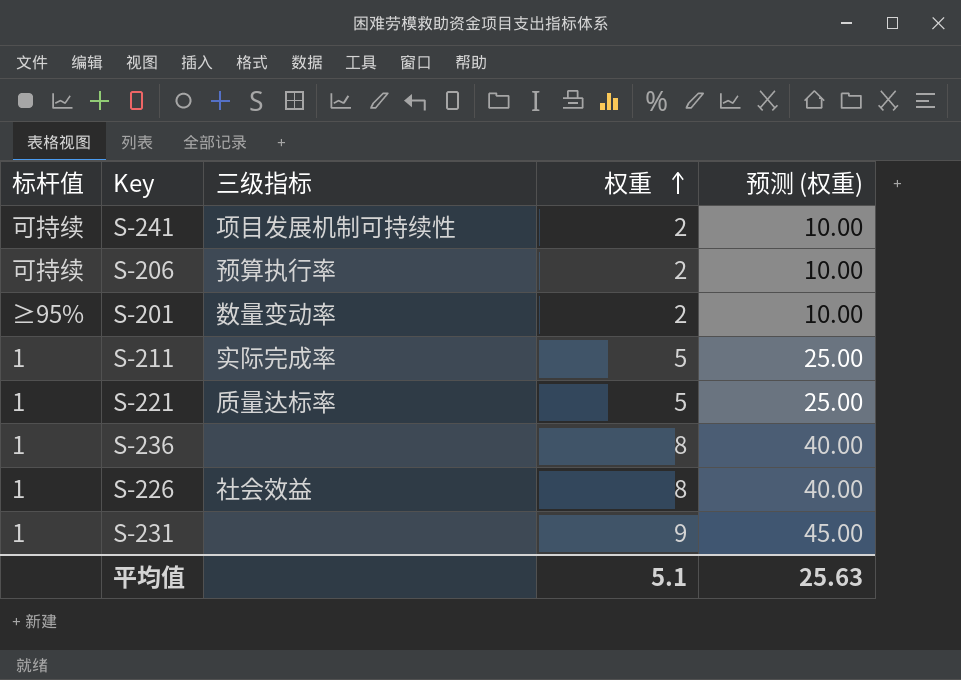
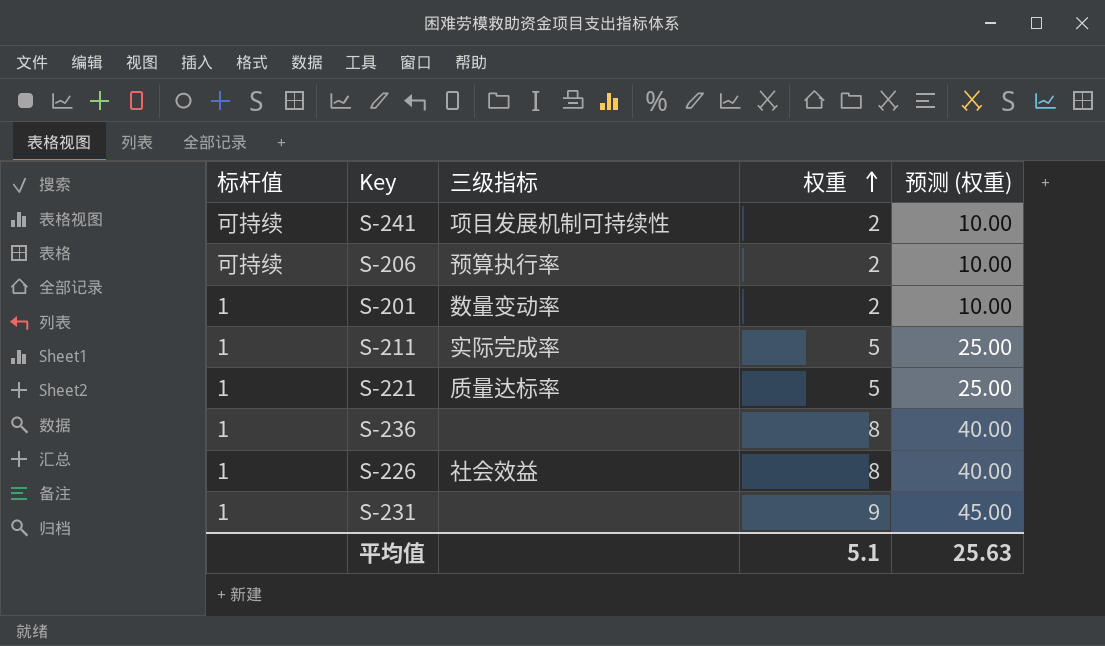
S-201 | 标杆值: ≥95% -> 1

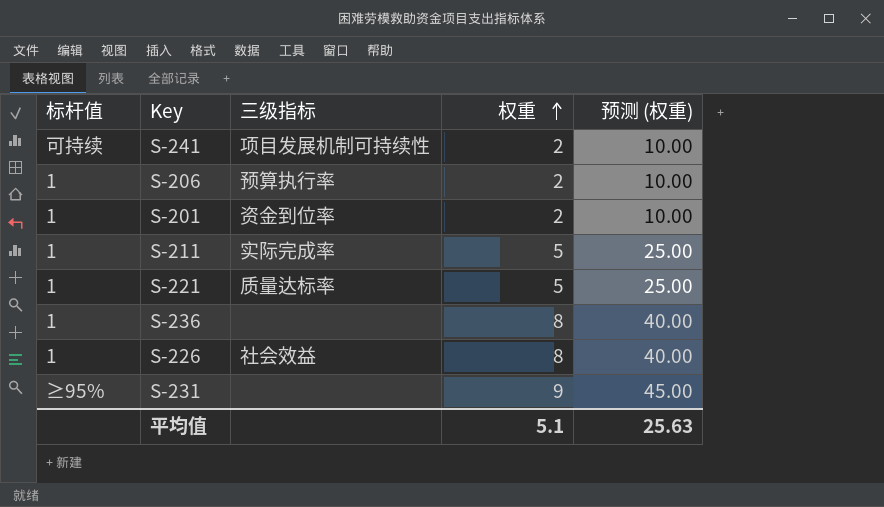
S-206 | 标杆值: 可持续 -> 1
S-201 | 三级指标: 数量变动率 -> 资金到位率
S-231 | 标杆值: 1 -> ≥95%

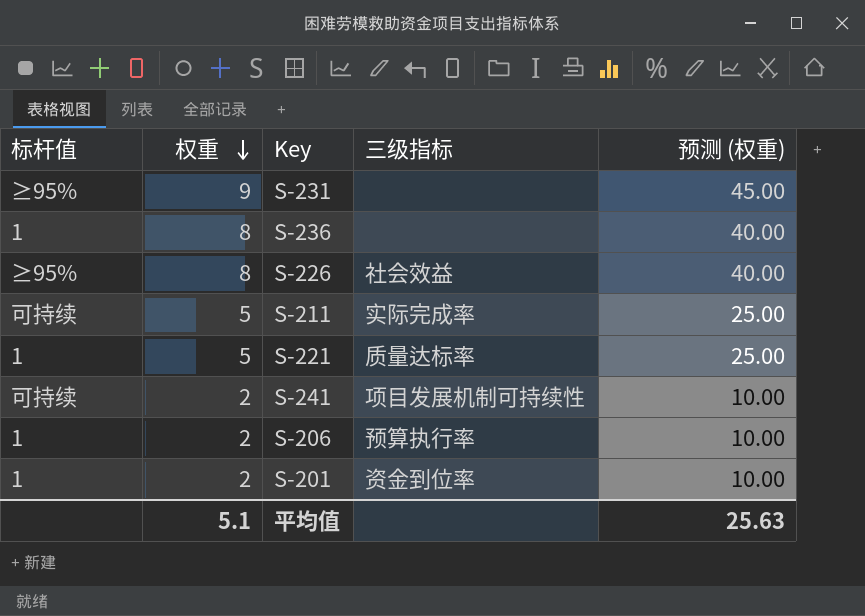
row order: 权重 ascending -> 权重 descending
column 权重 | position: 4 -> 2
S-226 | 标杆值: 1 -> ≥95%
S-211 | 标杆值: 1 -> 可持续

